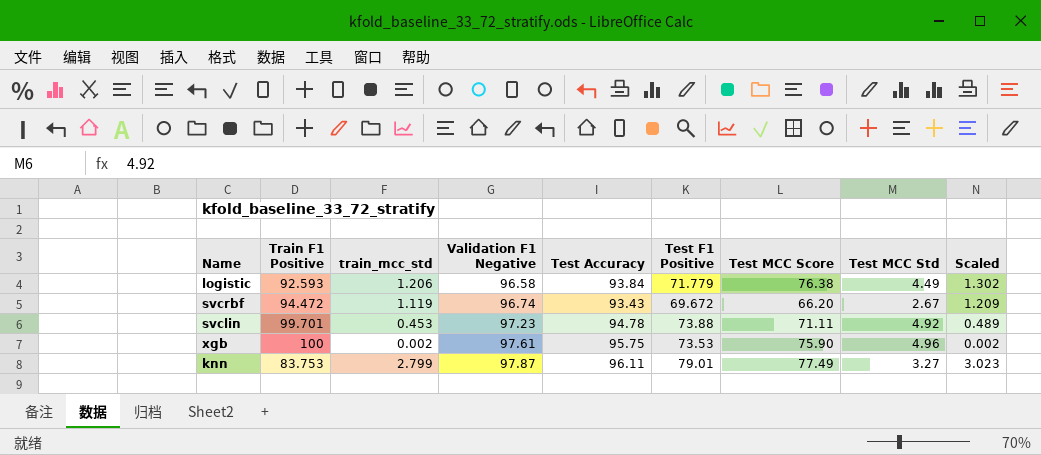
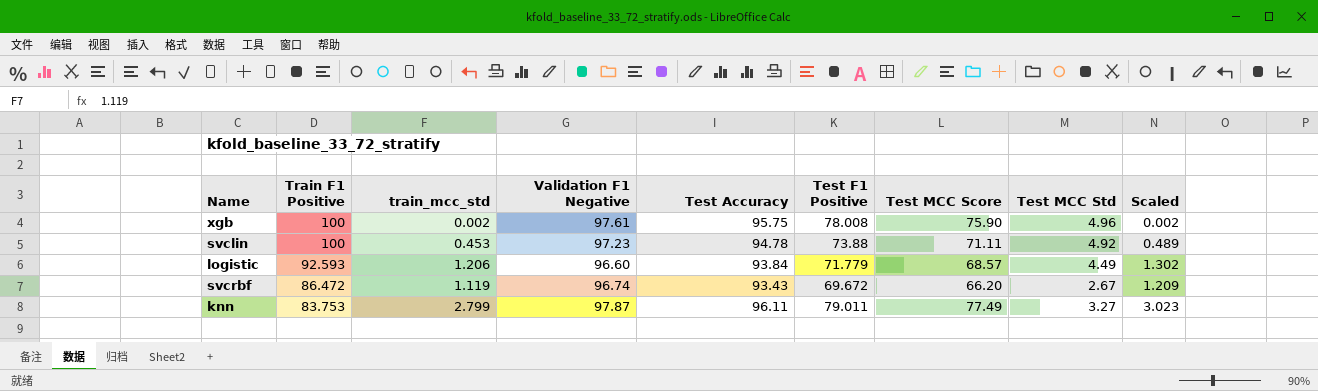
row order: Validation F1 Negative ascending -> Train F1 Positive descending
xgb | Test F1 Positive: 73.53 -> 78.008
svclin | Train F1 Positive: 99.701 -> 100
logistic | Validation F1 Negative: 96.58 -> 96.60
logistic | Test MCC Score: 76.38 -> 68.57
svcrbf | Train F1 Positive: 94.472 -> 86.472
knn | Test F1 Positive: 79.01 -> 79.011

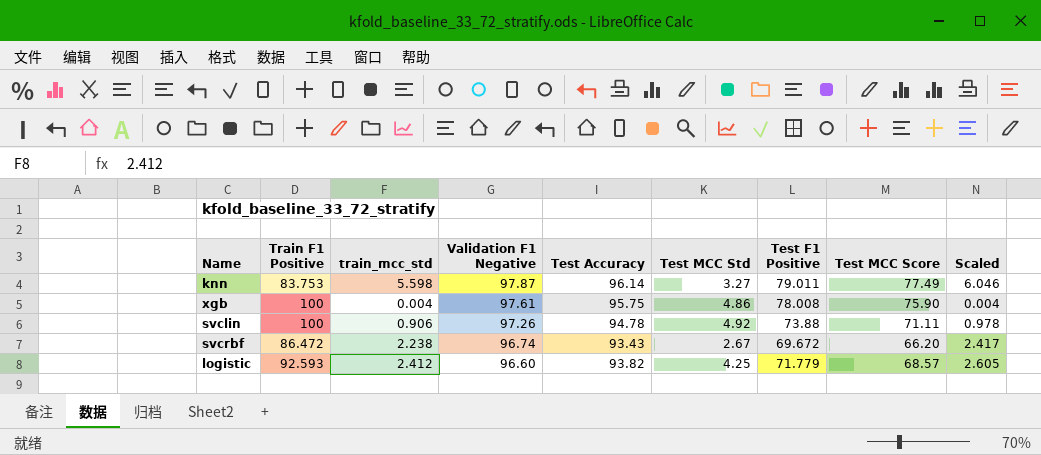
row order: Train F1 Positive descending -> Validation F1 Negative descending
column Test MCC Std | position: 8 -> 6
knn | train_mcc_std: 2.799 -> 5.598
knn | Test Accuracy: 96.11 -> 96.14
knn | Scaled: 3.023 -> 6.046
xgb | train_mcc_std: 0.002 -> 0.004
xgb | Test MCC Std: 4.96 -> 4.86
xgb | Scaled: 0.002 -> 0.004
svclin | train_mcc_std: 0.453 -> 0.906
svclin | Validation F1 Negative: 97.23 -> 97.26
svclin | Scaled: 0.489 -> 0.978
svcrbf | train_mcc_std: 1.119 -> 2.238
svcrbf | Scaled: 1.209 -> 2.417
logistic | train_mcc_std: 1.206 -> 2.412
logistic | Test Accuracy: 93.84 -> 93.82
logistic | Test MCC Std: 4.49 -> 4.25
logistic | Scaled: 1.302 -> 2.605

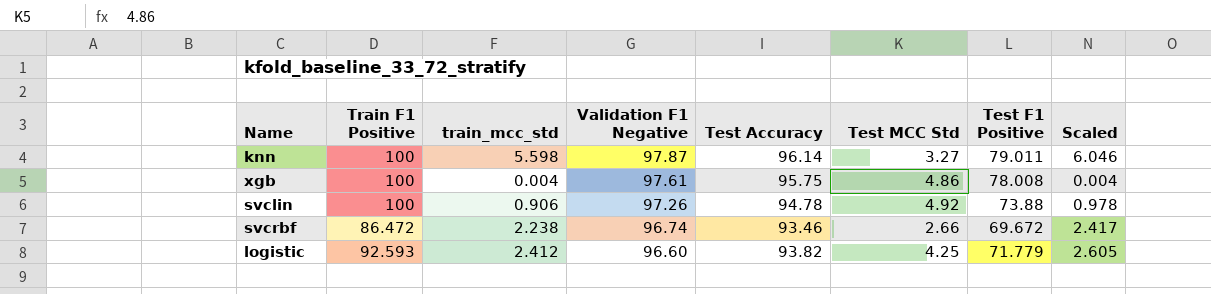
column Test MCC Score | position: 8 -> none
knn | Train F1 Positive: 83.753 -> 100
svcrbf | Test Accuracy: 93.43 -> 93.46
svcrbf | Test MCC Std: 2.67 -> 2.66

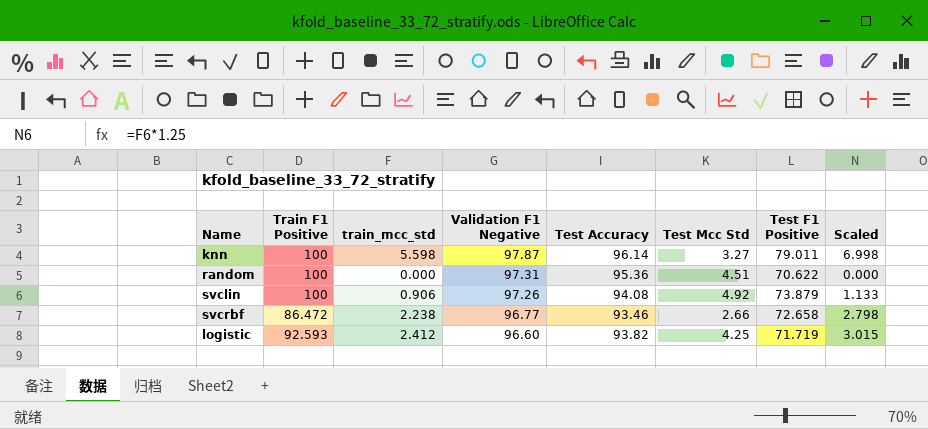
column name: Test MCC Std -> Test Mcc Std
column Scaled | formula: [train_mcc_std] * 1.08 -> [train_mcc_std] * 1.25
row xgb: 100 | 0.004 | 97.61 | 95.75 | 4.86 | 78.008 | 0.004 -> none
row random: none -> 100 | 0.000 | 97.31 | 95.36 | 4.51 | 70.622 | 0.000
svclin | Test Accuracy: 94.78 -> 94.08
svclin | Test F1 Positive: 73.88 -> 73.879
svcrbf | Validation F1 Negative: 96.74 -> 96.77
svcrbf | Test F1 Positive: 69.672 -> 72.658
logistic | Test F1 Positive: 71.779 -> 71.719

